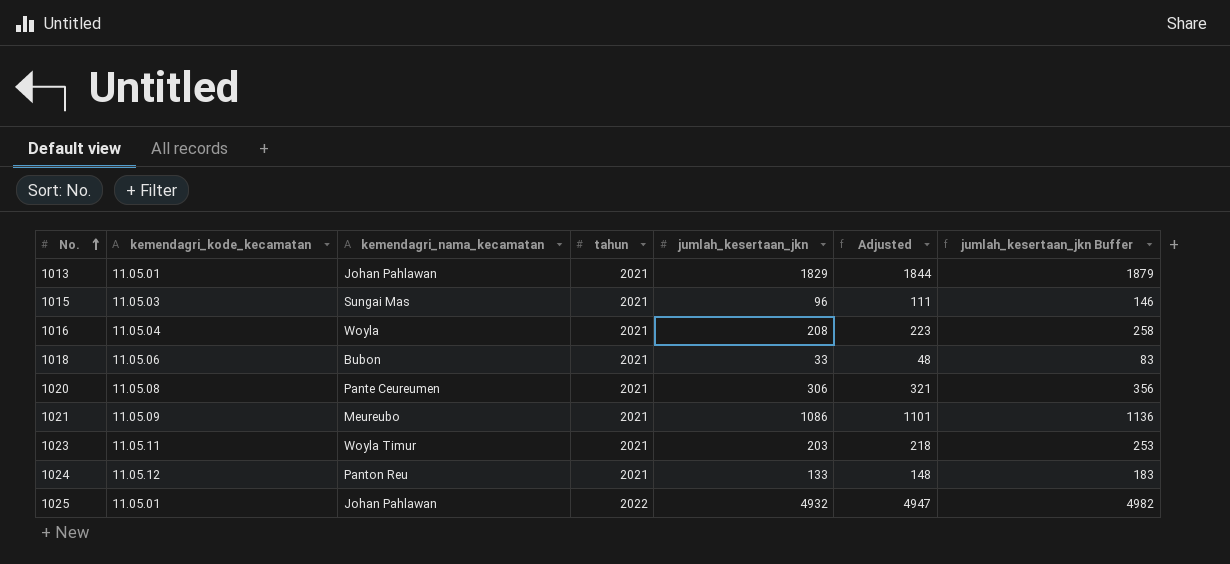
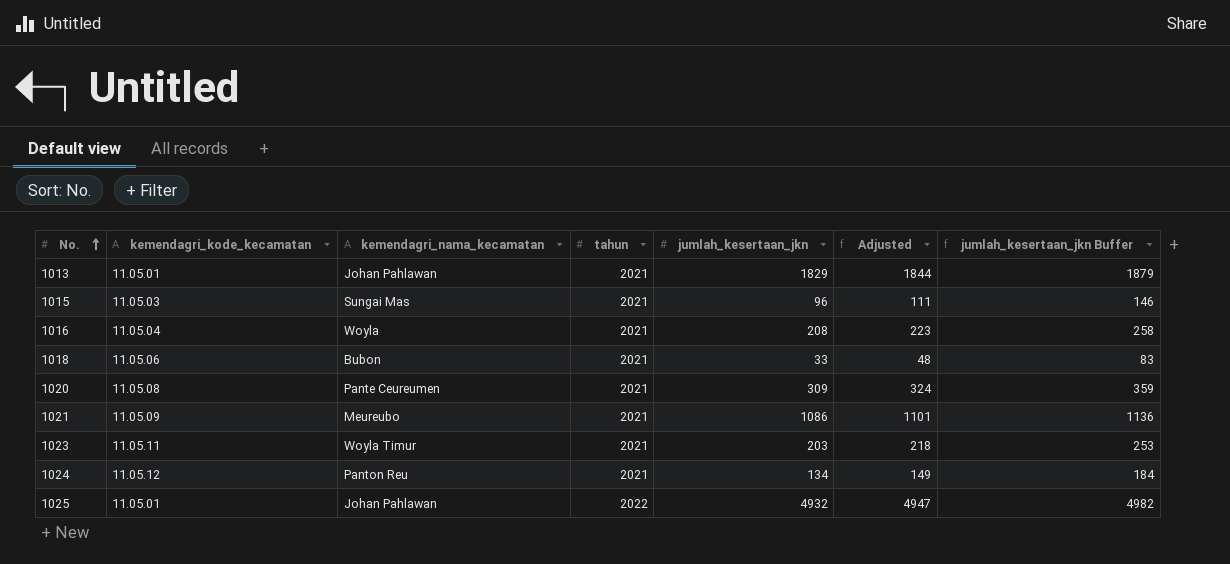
1020 | jumlah_kesertaan_jkn: 306 -> 309
1020 | Adjusted: 321 -> 324
1020 | jumlah_kesertaan_jkn Buffer: 356 -> 359
1024 | jumlah_kesertaan_jkn: 133 -> 134
1024 | Adjusted: 148 -> 149
1024 | jumlah_kesertaan_jkn Buffer: 183 -> 184

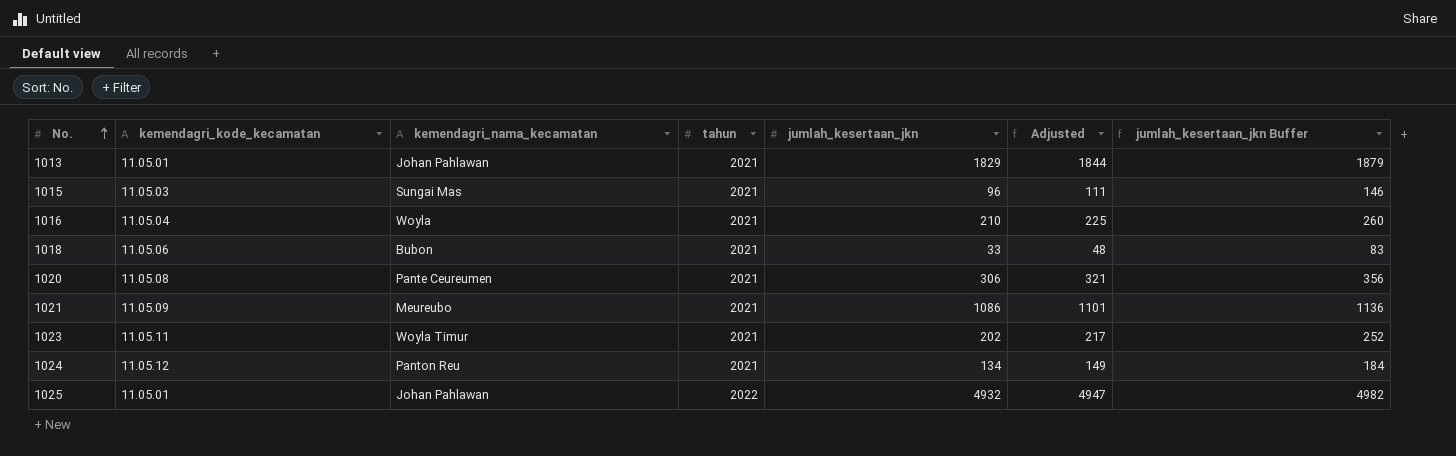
1016 | jumlah_kesertaan_jkn: 208 -> 210
1016 | Adjusted: 223 -> 225
1016 | jumlah_kesertaan_jkn Buffer: 258 -> 260
1020 | jumlah_kesertaan_jkn: 309 -> 306
1020 | Adjusted: 324 -> 321
1020 | jumlah_kesertaan_jkn Buffer: 359 -> 356
1023 | jumlah_kesertaan_jkn: 203 -> 202
1023 | Adjusted: 218 -> 217
1023 | jumlah_kesertaan_jkn Buffer: 253 -> 252

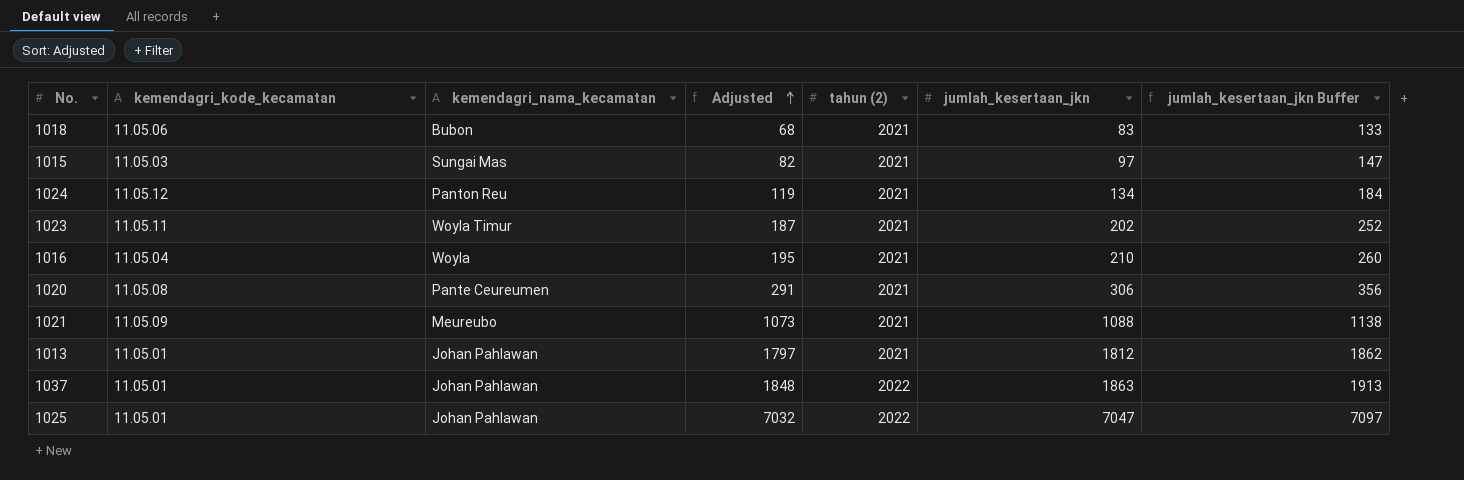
row order: No. ascending -> Adjusted ascending
column Adjusted | formula: [jumlah_kesertaan_jkn] + 15 -> [jumlah_kesertaan_jkn] - 15
column Adjusted | position: 6 -> 4
column name: tahun -> tahun (2)
1018 | jumlah_kesertaan_jkn: 33 -> 83
1018 | jumlah_kesertaan_jkn Buffer: 83 -> 133
1015 | jumlah_kesertaan_jkn: 96 -> 97
1015 | jumlah_kesertaan_jkn Buffer: 146 -> 147
1021 | jumlah_kesertaan_jkn: 1086 -> 1088
1021 | jumlah_kesertaan_jkn Buffer: 1136 -> 1138
1013 | jumlah_kesertaan_jkn: 1829 -> 1812
1013 | jumlah_kesertaan_jkn Buffer: 1879 -> 1862
row 1037: none -> 11.05.01 | Johan Pahlawan | 1848 | 2022 | 1863 | 1913
1025 | jumlah_kesertaan_jkn: 4932 -> 7047
1025 | jumlah_kesertaan_jkn Buffer: 4982 -> 7097

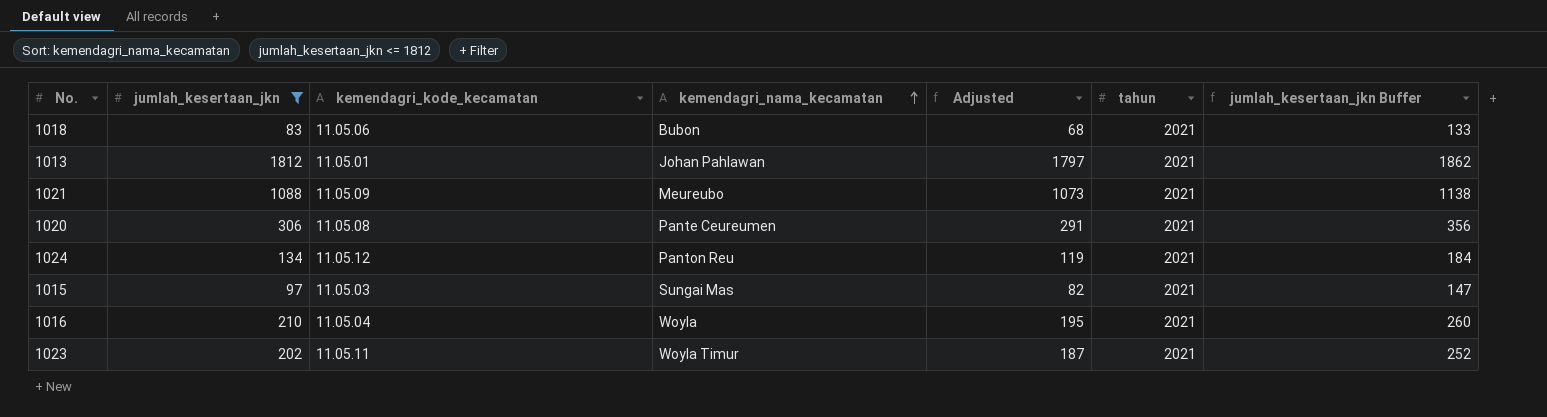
filter: none -> jumlah_kesertaan_jkn <= 1812
row order: Adjusted ascending -> kemendagri_nama_kecamatan ascending
column jumlah_kesertaan_jkn | position: 6 -> 2
column name: tahun (2) -> tahun

